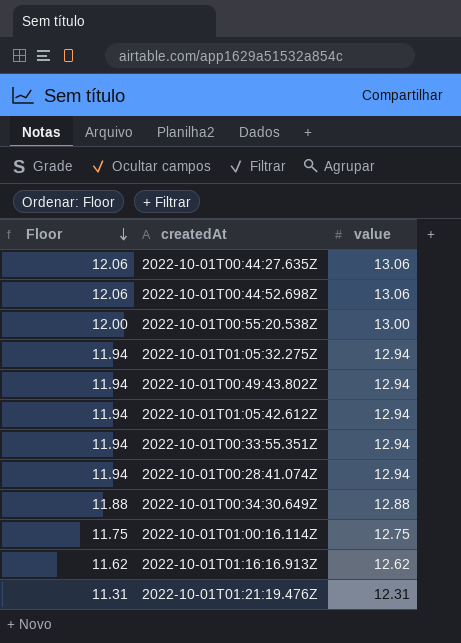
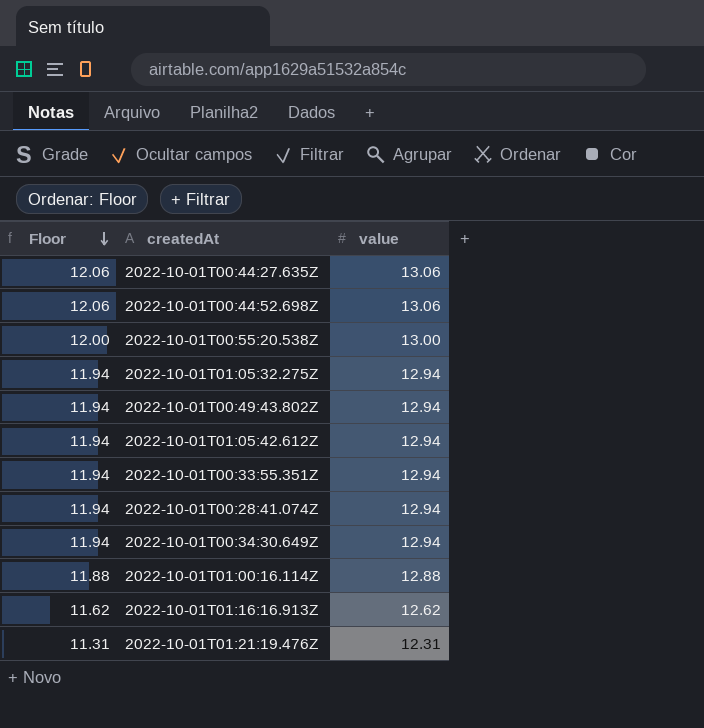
2022-10-01T00:34:30.649Z | Floor: 11.88 -> 11.94
2022-10-01T00:34:30.649Z | value: 12.88 -> 12.94
2022-10-01T01:00:16.114Z | Floor: 11.75 -> 11.88
2022-10-01T01:00:16.114Z | value: 12.75 -> 12.88

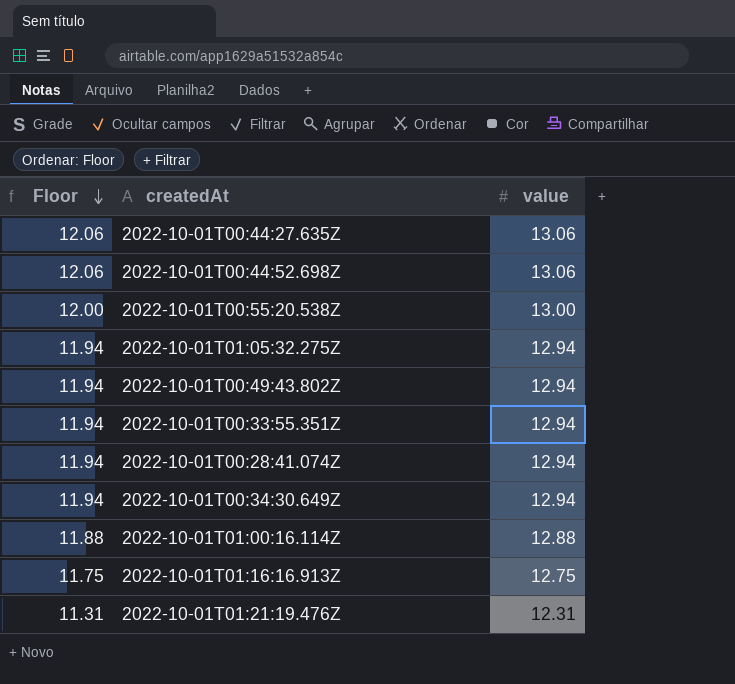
row 2022-10-01T01:05:42.612Z: 11.94 | 12.94 -> none
2022-10-01T01:16:16.913Z | Floor: 11.62 -> 11.75
2022-10-01T01:16:16.913Z | value: 12.62 -> 12.75

